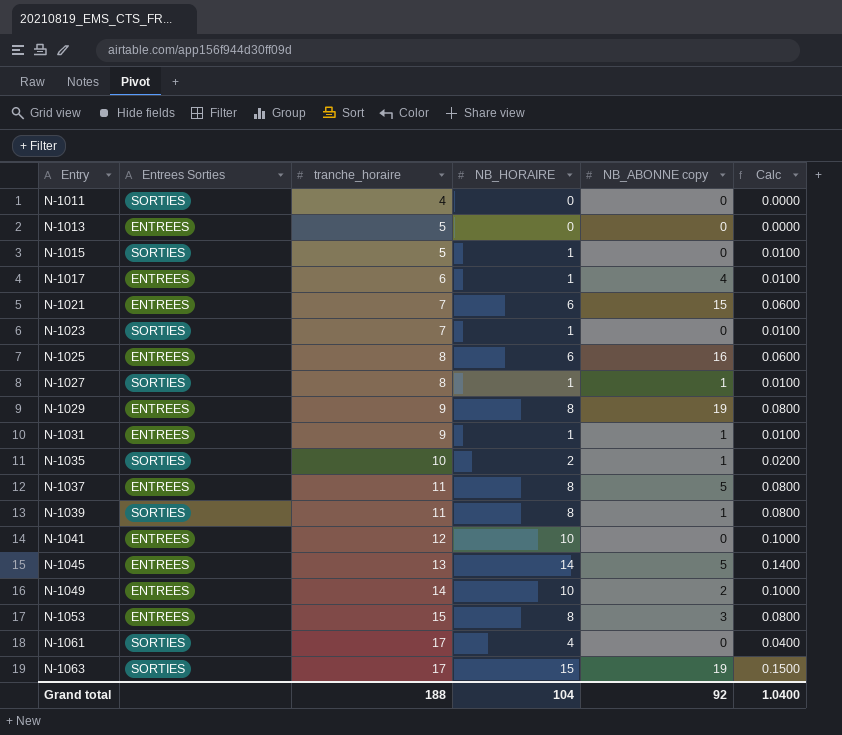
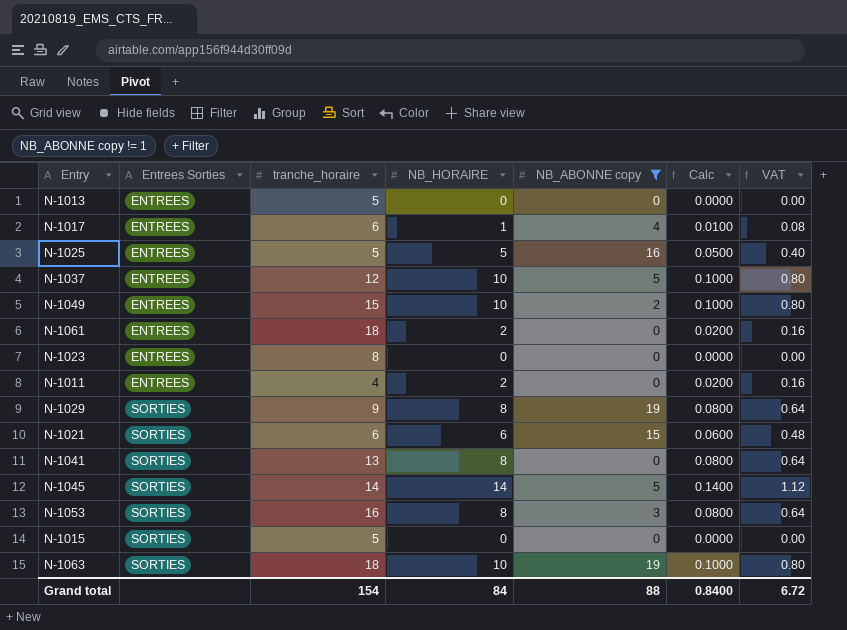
filter: none -> NB_ABONNE copy != 1
row order: Entry ascending -> Entrees Sorties ascending
column VAT | formula: none -> [NB_HORAIRE] * 0.08
N-1025 | tranche_horaire: 8 -> 5
N-1025 | NB_HORAIRE: 6 -> 5
N-1025 | Calc: 0.0600 -> 0.0500
N-1037 | tranche_horaire: 11 -> 12
N-1037 | NB_HORAIRE: 8 -> 10
N-1037 | Calc: 0.0800 -> 0.1000
N-1049 | tranche_horaire: 14 -> 15
N-1061 | Entrees Sorties: SORTIES -> ENTREES
N-1061 | tranche_horaire: 17 -> 18
N-1061 | NB_HORAIRE: 4 -> 2
N-1061 | Calc: 0.0400 -> 0.0200
N-1023 | Entrees Sorties: SORTIES -> ENTREES
N-1023 | tranche_horaire: 7 -> 8
N-1023 | NB_HORAIRE: 1 -> 0
N-1023 | Calc: 0.0100 -> 0.0000
N-1011 | Entrees Sorties: SORTIES -> ENTREES
N-1011 | NB_HORAIRE: 0 -> 2
N-1011 | Calc: 0.0000 -> 0.0200
N-1029 | Entrees Sorties: ENTREES -> SORTIES
N-1021 | Entrees Sorties: ENTREES -> SORTIES
N-1021 | tranche_horaire: 7 -> 6
N-1041 | Entrees Sorties: ENTREES -> SORTIES
N-1041 | tranche_horaire: 12 -> 13
N-1041 | NB_HORAIRE: 10 -> 8
N-1041 | Calc: 0.1000 -> 0.0800
N-1045 | Entrees Sorties: ENTREES -> SORTIES
N-1045 | tranche_horaire: 13 -> 14
N-1053 | Entrees Sorties: ENTREES -> SORTIES
N-1053 | tranche_horaire: 15 -> 16
N-1015 | NB_HORAIRE: 1 -> 0
N-1015 | Calc: 0.0100 -> 0.0000
N-1063 | tranche_horaire: 17 -> 18
N-1063 | NB_HORAIRE: 15 -> 10
N-1063 | Calc: 0.1500 -> 0.1000
Grand total | tranche_horaire: 188 -> 154
Grand total | NB_HORAIRE: 104 -> 84
Grand total | NB_ABONNE copy: 92 -> 88
Grand total | Calc: 1.0400 -> 0.8400

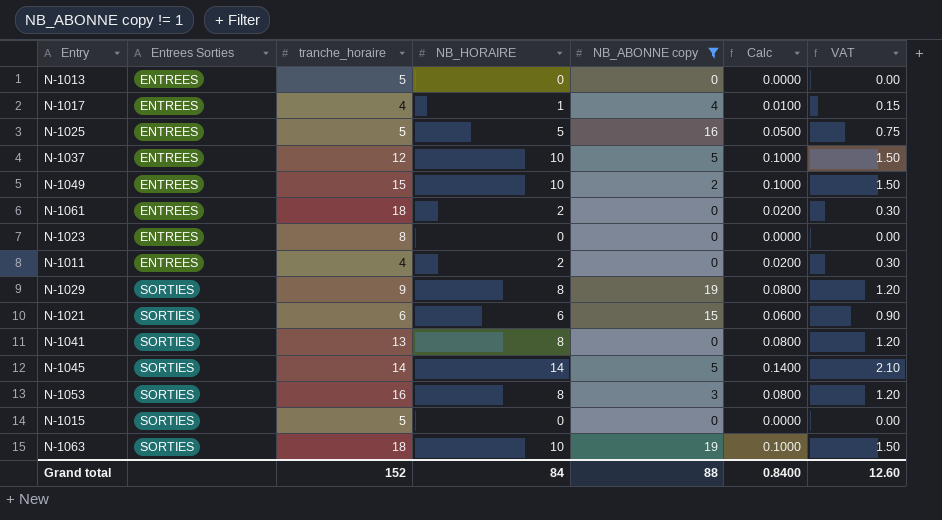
column VAT | formula: [NB_HORAIRE] * 0.08 -> [NB_HORAIRE] * 0.15
N-1017 | tranche_horaire: 6 -> 4
Grand total | tranche_horaire: 154 -> 152
Grand total | VAT: 6.72 -> 12.60

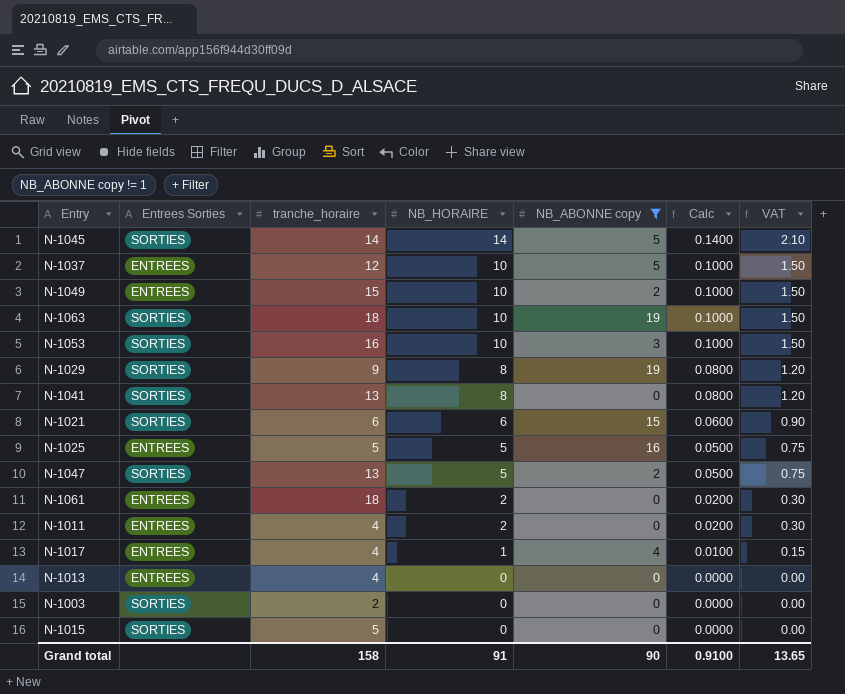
row order: Entrees Sorties ascending -> NB_HORAIRE descending
row N-1023: ENTREES | 8 | 0 | 0 | 0.0000 | 0.00 -> none
N-1053 | NB_HORAIRE: 8 -> 10
N-1053 | Calc: 0.0800 -> 0.1000
N-1053 | VAT: 1.20 -> 1.50
row N-1047: none -> SORTIES | 13 | 5 | 2 | 0.0500 | 0.75
N-1013 | tranche_horaire: 5 -> 4
row N-1003: none -> SORTIES | 2 | 0 | 0 | 0.0000 | 0.00
Grand total | tranche_horaire: 152 -> 158
Grand total | NB_HORAIRE: 84 -> 91
Grand total | NB_ABONNE copy: 88 -> 90
Grand total | Calc: 0.8400 -> 0.9100
Grand total | VAT: 12.60 -> 13.65

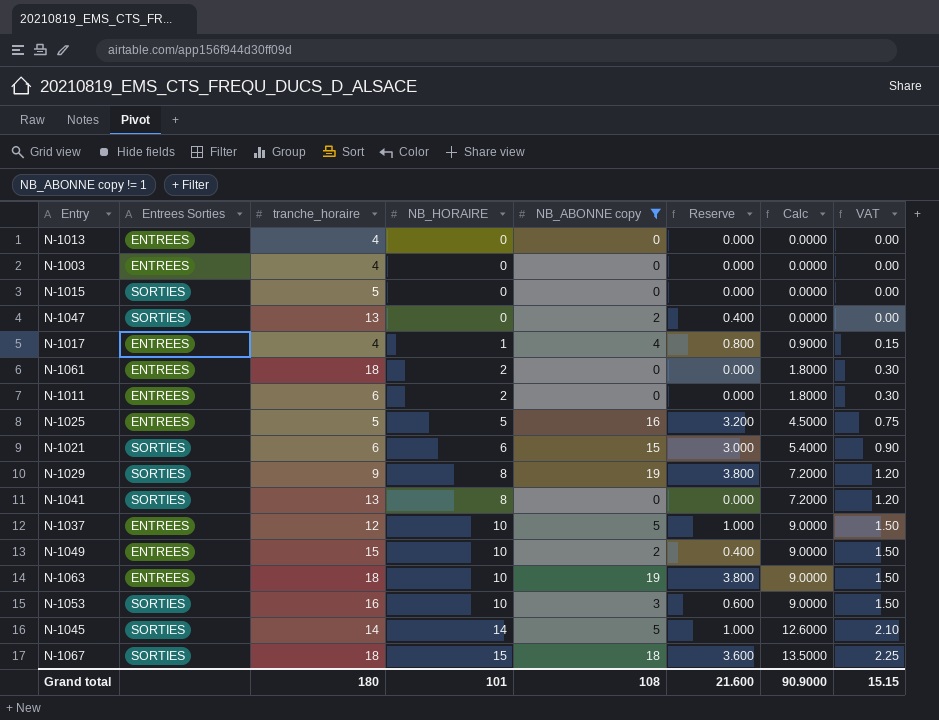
row order: NB_HORAIRE descending -> NB_HORAIRE ascending
column Reserve | formula: none -> [NB_ABONNE copy] * 0.2
column Calc | formula: [NB_HORAIRE] * 0.01 -> [NB_HORAIRE] * 0.9
N-1003 | Entrees Sorties: SORTIES -> ENTREES
N-1003 | tranche_horaire: 2 -> 4
N-1047 | NB_HORAIRE: 5 -> 0
N-1047 | VAT: 0.75 -> 0.00
N-1011 | tranche_horaire: 4 -> 6
N-1063 | Entrees Sorties: SORTIES -> ENTREES
row N-1067: none -> SORTIES | 18 | 15 | 18 | 3.600 | 13.5000 | 2.25
Grand total | tranche_horaire: 158 -> 180
Grand total | NB_HORAIRE: 91 -> 101
Grand total | NB_ABONNE copy: 90 -> 108
Grand total | Calc: 0.9100 -> 90.9000
Grand total | VAT: 13.65 -> 15.15

